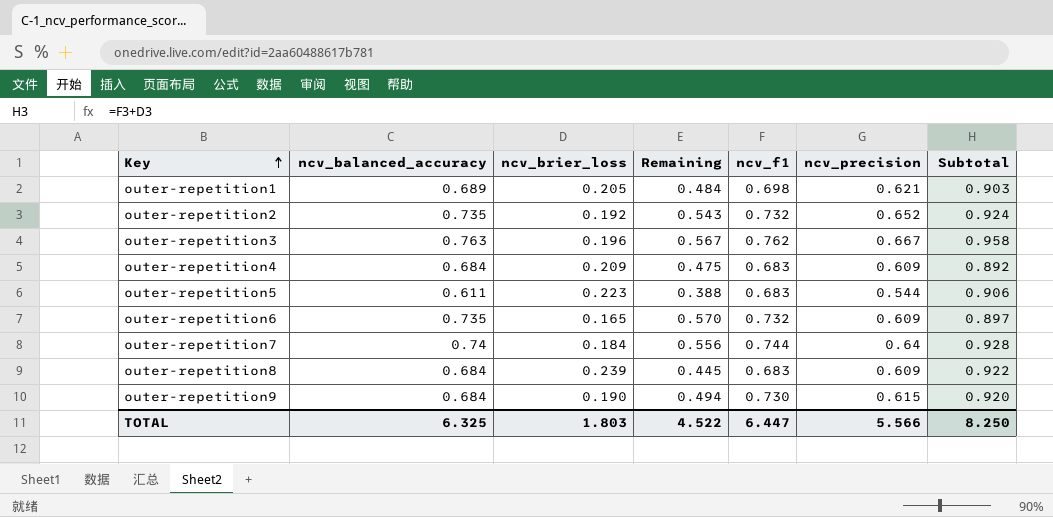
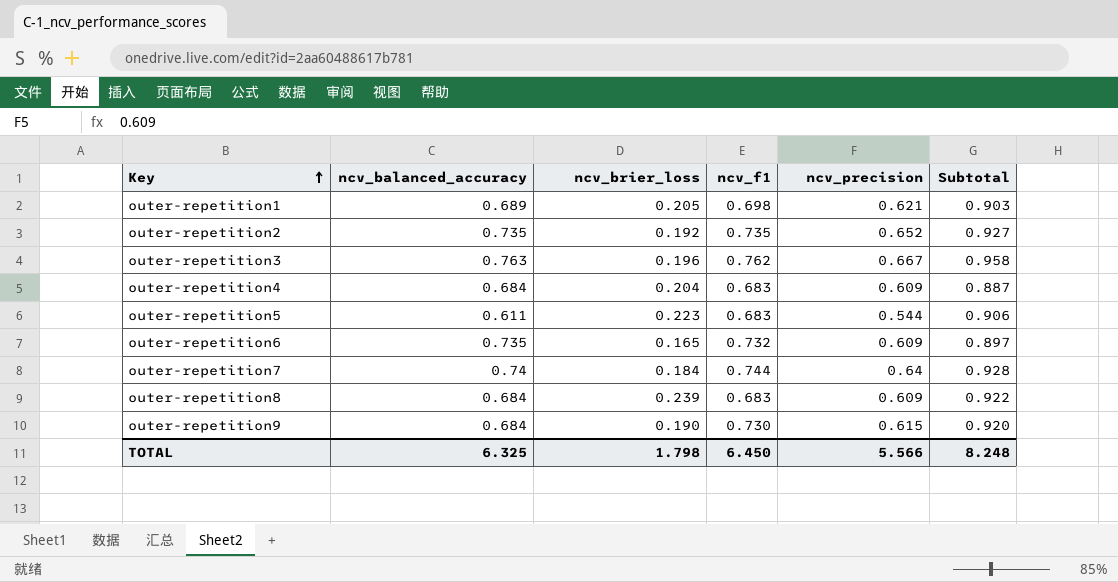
column Remaining | formula: [ncv_balanced_accuracy] - [ncv_brier_loss] -> none
outer-repetition2 | ncv_f1: 0.732 -> 0.735
outer-repetition2 | Subtotal: 0.924 -> 0.927
outer-repetition4 | ncv_brier_loss: 0.209 -> 0.204
outer-repetition4 | Subtotal: 0.892 -> 0.887
TOTAL | ncv_brier_loss: 1.803 -> 1.798
TOTAL | ncv_f1: 6.447 -> 6.450
TOTAL | Subtotal: 8.250 -> 8.248

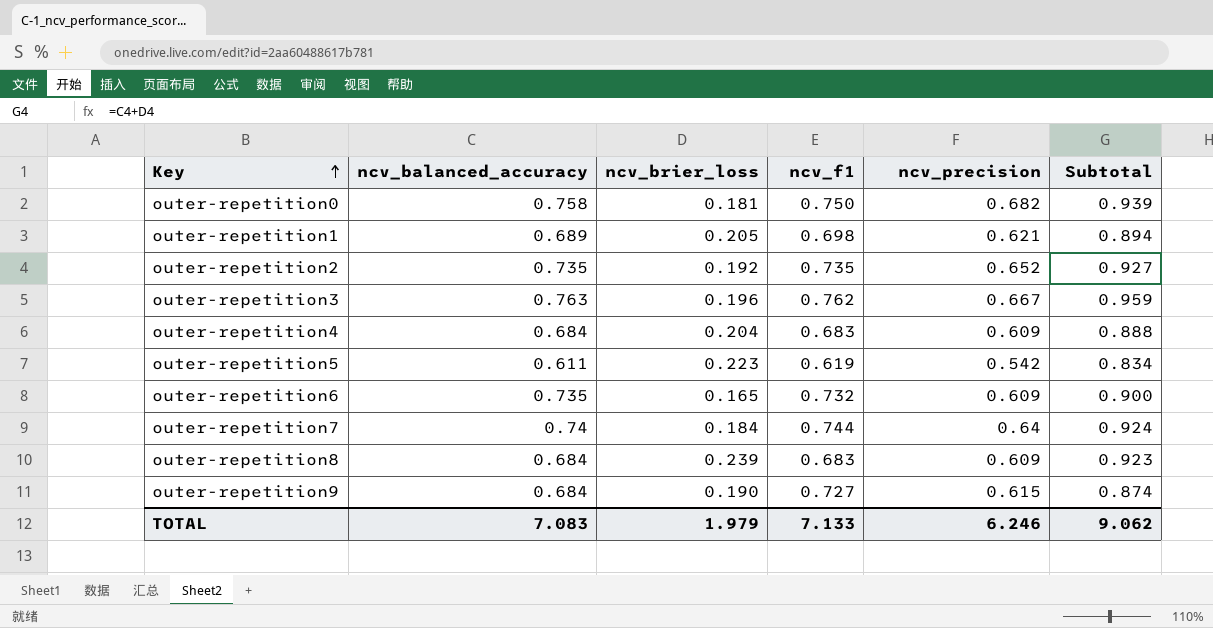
column Subtotal | formula: [ncv_brier_loss] + [ncv_f1] -> [ncv_balanced_accuracy] + [ncv_brier_loss]
row outer-repetition0: none -> 0.758 | 0.181 | 0.750 | 0.682 | 0.939
outer-repetition5 | ncv_f1: 0.683 -> 0.619
outer-repetition5 | ncv_precision: 0.544 -> 0.542
outer-repetition9 | ncv_f1: 0.730 -> 0.727
TOTAL | ncv_balanced_accuracy: 6.325 -> 7.083
TOTAL | ncv_brier_loss: 1.798 -> 1.979
TOTAL | ncv_f1: 6.450 -> 7.133
TOTAL | ncv_precision: 5.566 -> 6.246
TOTAL | Subtotal: 8.248 -> 9.062

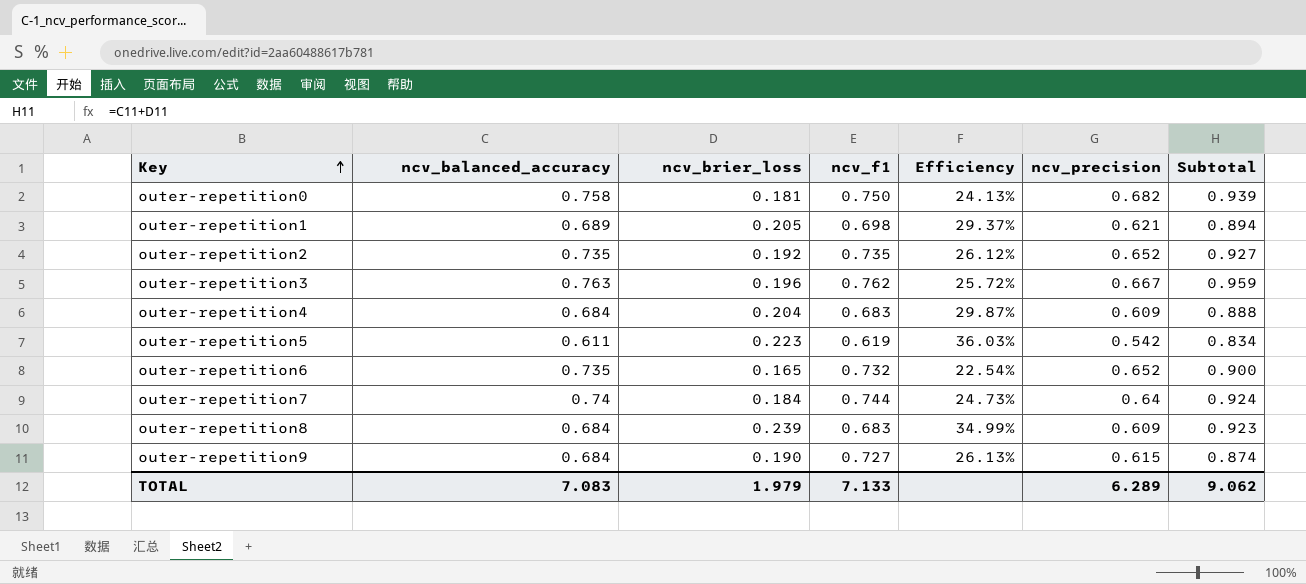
column Efficiency | formula: none -> [ncv_brier_loss] / [ncv_f1]
outer-repetition6 | ncv_precision: 0.609 -> 0.652
TOTAL | ncv_precision: 6.246 -> 6.289

